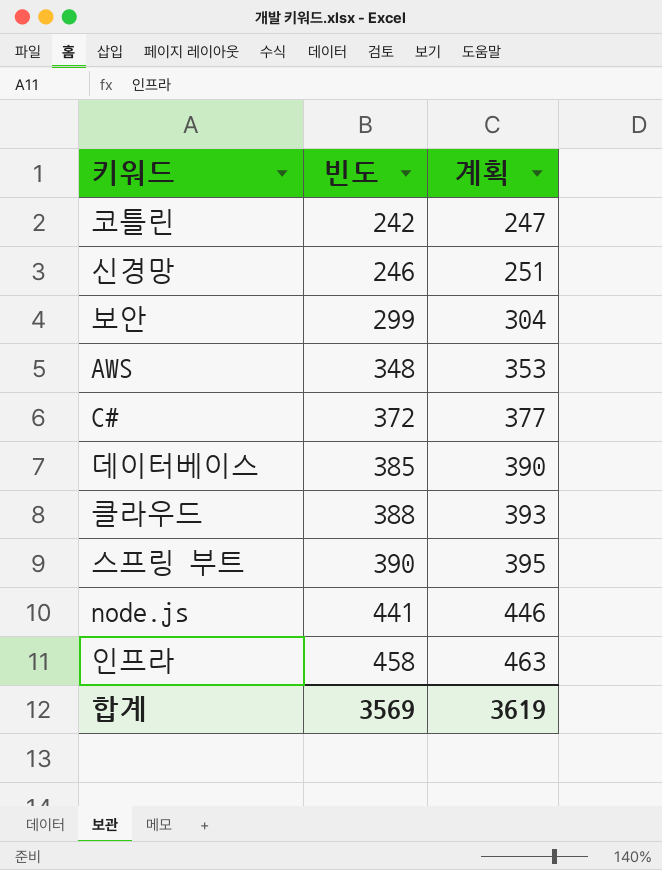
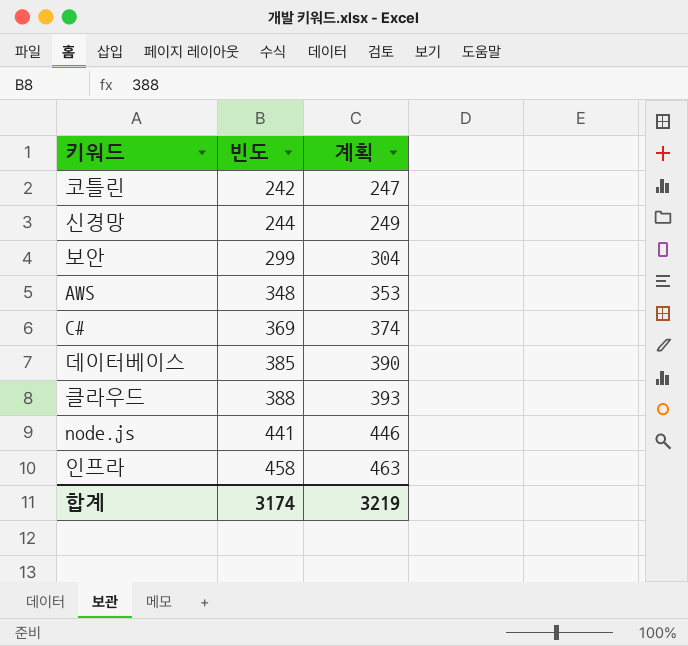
row 스프링 부트: 390 | 395 -> none
신경망 | 빈도: 246 -> 244
신경망 | 계획: 251 -> 249
C# | 빈도: 372 -> 369
C# | 계획: 377 -> 374
합계 | 빈도: 3569 -> 3174
합계 | 계획: 3619 -> 3219

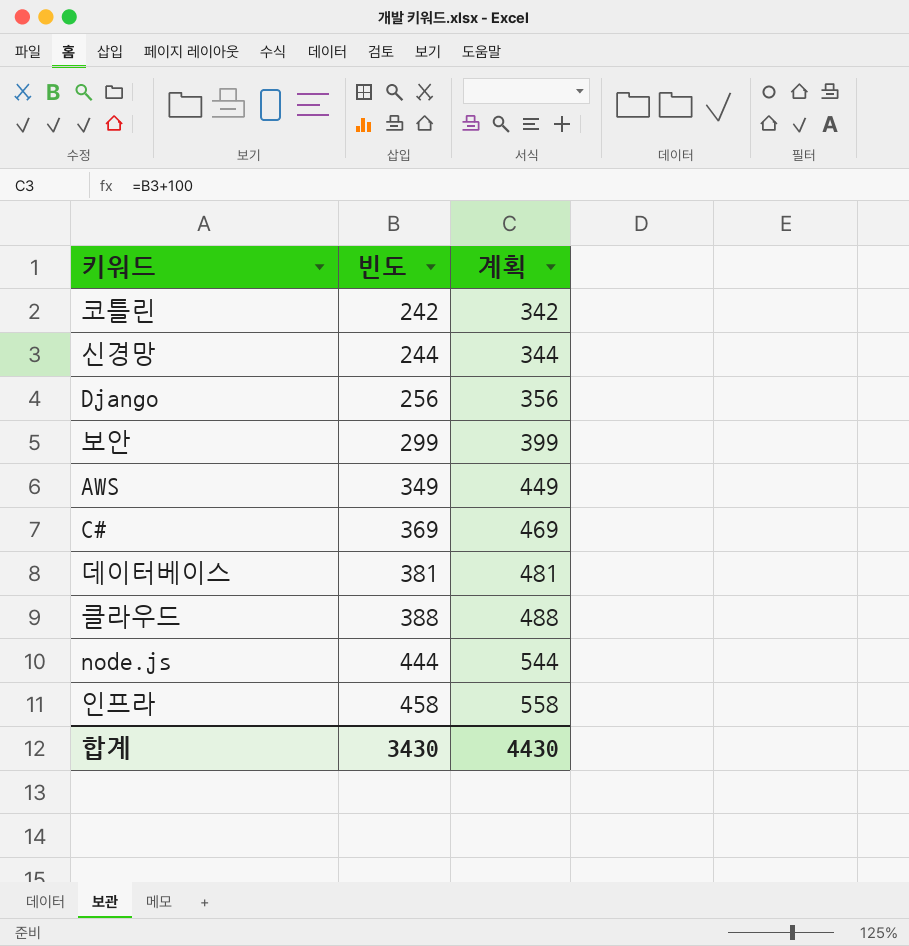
column 계획 | formula: [빈도] + 5 -> [빈도] + 100
row Django: none -> 256 | 356
AWS | 빈도: 348 -> 349
데이터베이스 | 빈도: 385 -> 381
node.js | 빈도: 441 -> 444
합계 | 빈도: 3174 -> 3430
합계 | 계획: 3219 -> 4430

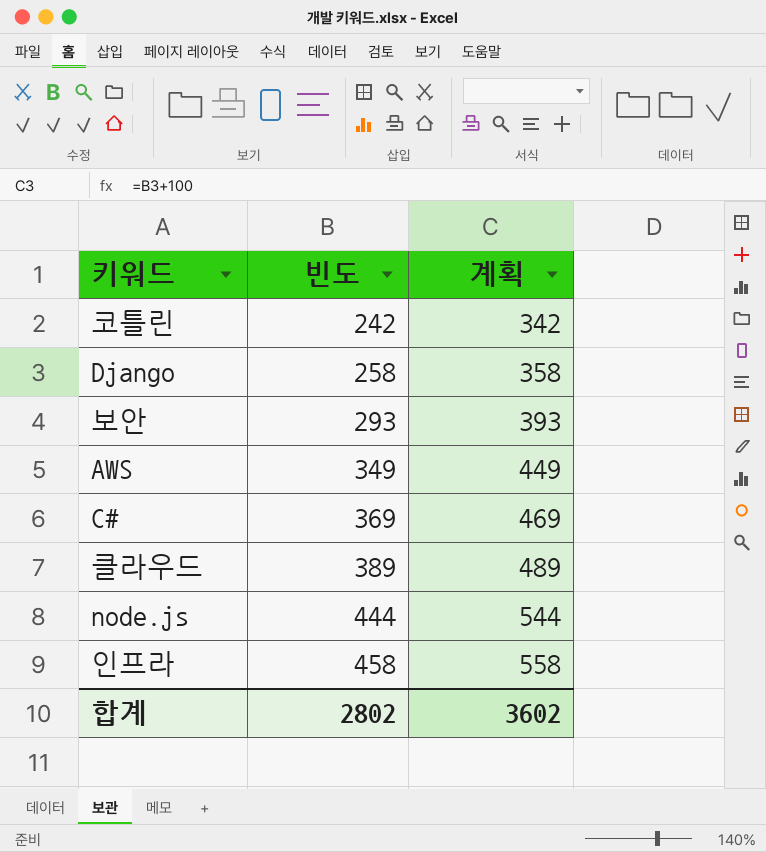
row 신경망: 244 | 344 -> none
row 데이터베이스: 381 | 481 -> none
Django | 빈도: 256 -> 258
Django | 계획: 356 -> 358
보안 | 빈도: 299 -> 293
보안 | 계획: 399 -> 393
클라우드 | 빈도: 388 -> 389
클라우드 | 계획: 488 -> 489
합계 | 빈도: 3430 -> 2802
합계 | 계획: 4430 -> 3602

